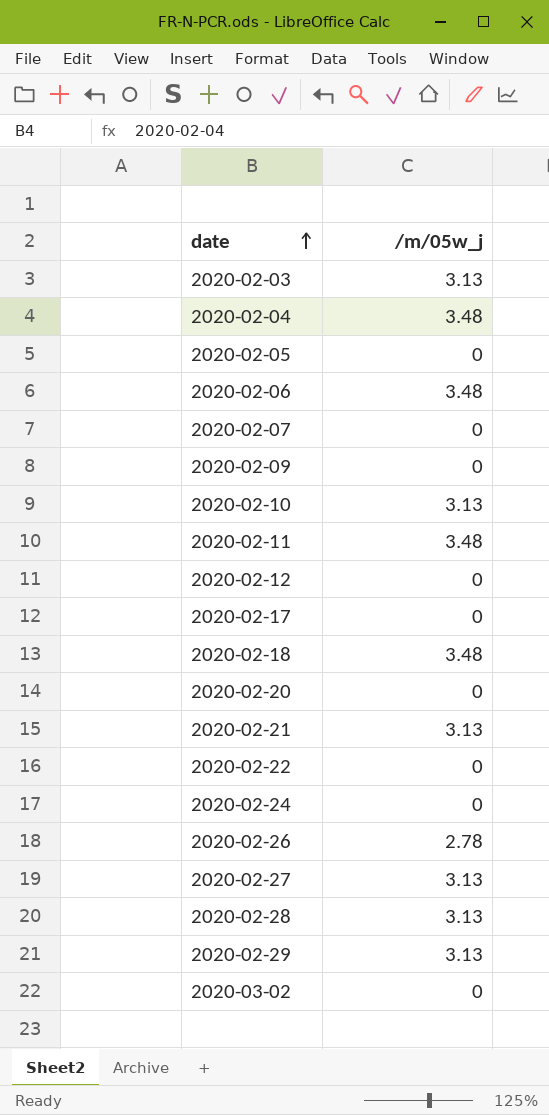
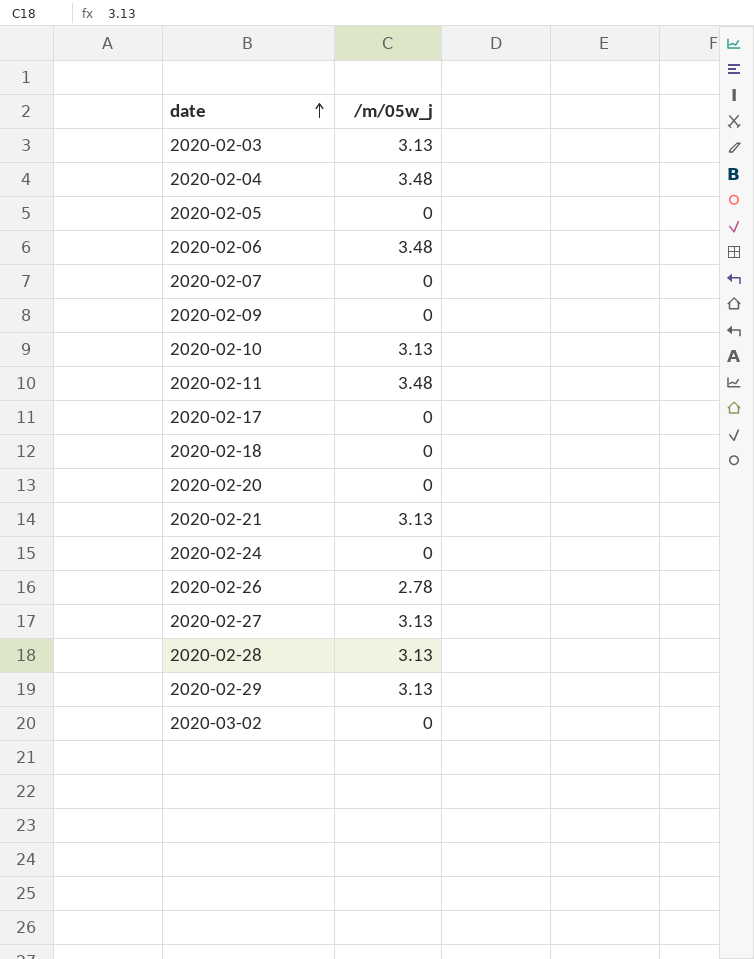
row 2020-02-12: 0 -> none
row 2020-02-22: 0 -> none
2020-02-18 | /m/05w_j: 3.48 -> 0

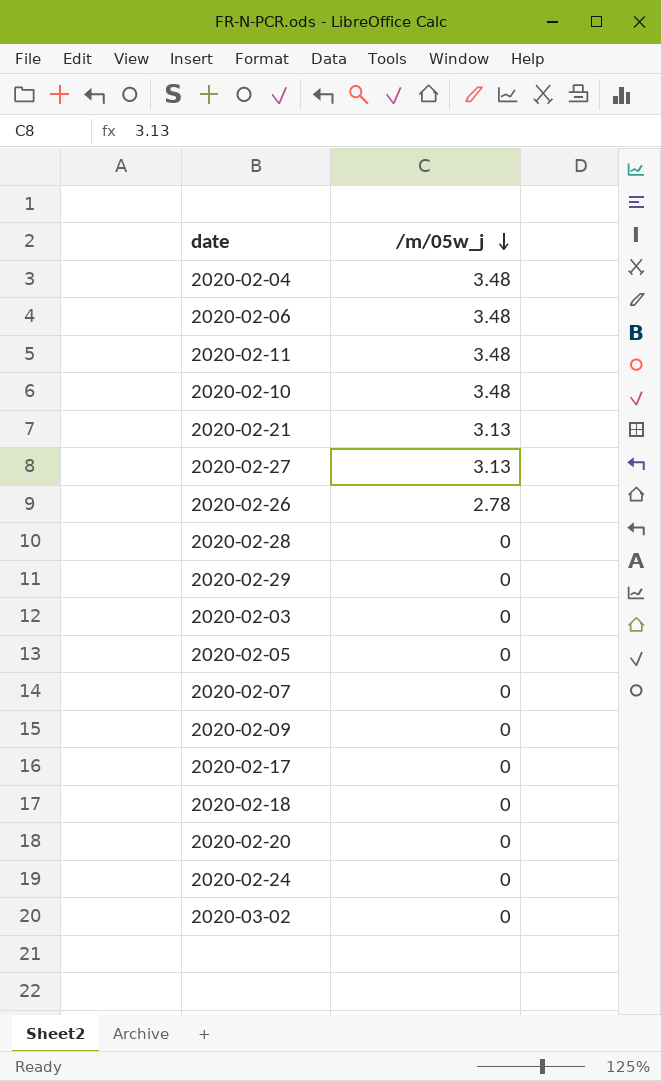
row order: date ascending -> /m/05w_j descending
2020-02-10 | /m/05w_j: 3.13 -> 3.48
2020-02-28 | /m/05w_j: 3.13 -> 0
2020-02-29 | /m/05w_j: 3.13 -> 0
2020-02-03 | /m/05w_j: 3.13 -> 0

